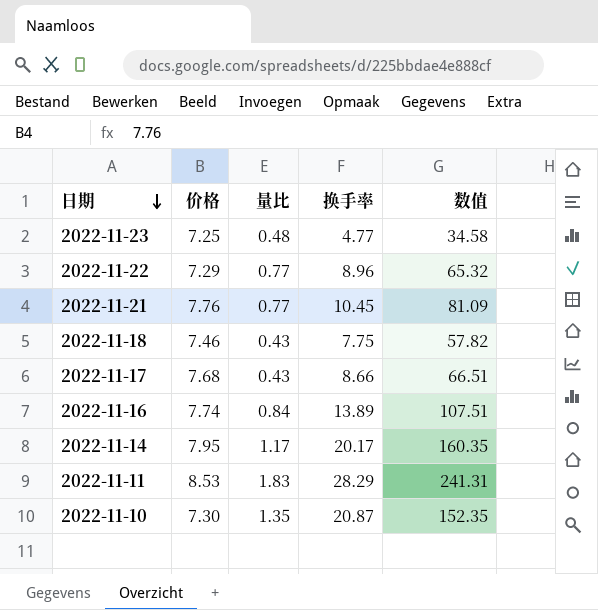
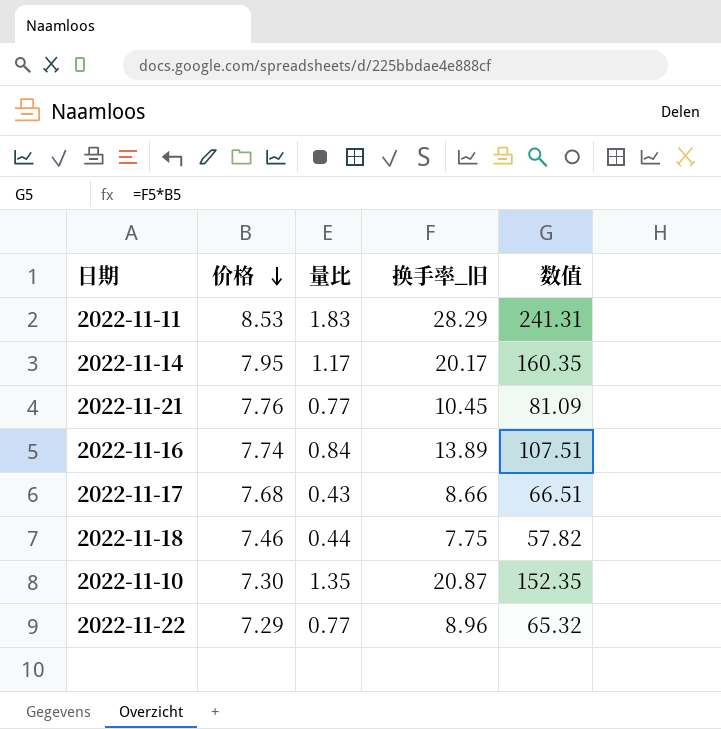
row order: 日期 descending -> 价格 descending
column name: 换手率 -> 换手率_旧
row 2022-11-23: 7.25 | 0.48 | 4.77 | 34.58 -> none
2022-11-18 | 量比: 0.43 -> 0.44

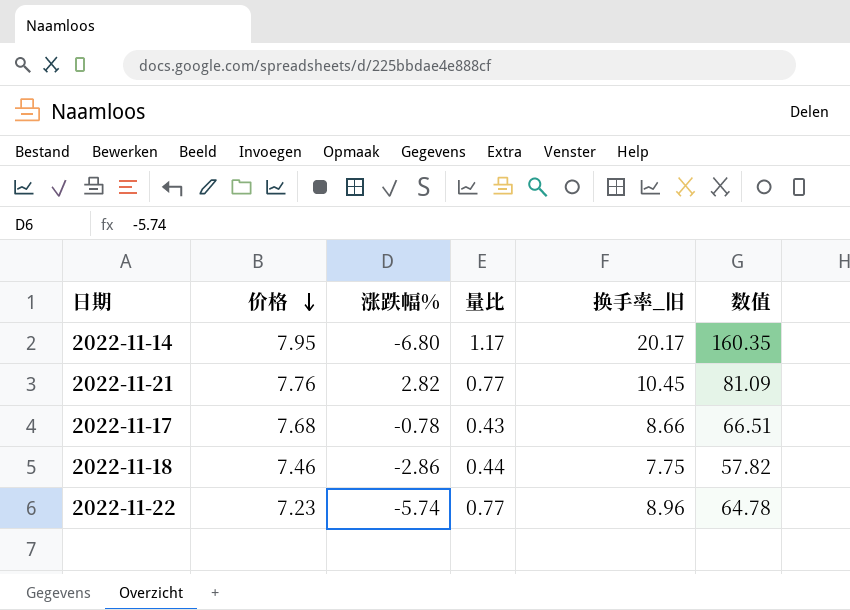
column 涨跌幅% | position: none -> 3
row 2022-11-11: 8.53 | 1.83 | 28.29 | 241.31 -> none
row 2022-11-16: 7.74 | 0.84 | 13.89 | 107.51 -> none
row 2022-11-10: 7.30 | 1.35 | 20.87 | 152.35 -> none
2022-11-22 | 价格: 7.29 -> 7.23
2022-11-22 | 数值: 65.32 -> 64.78

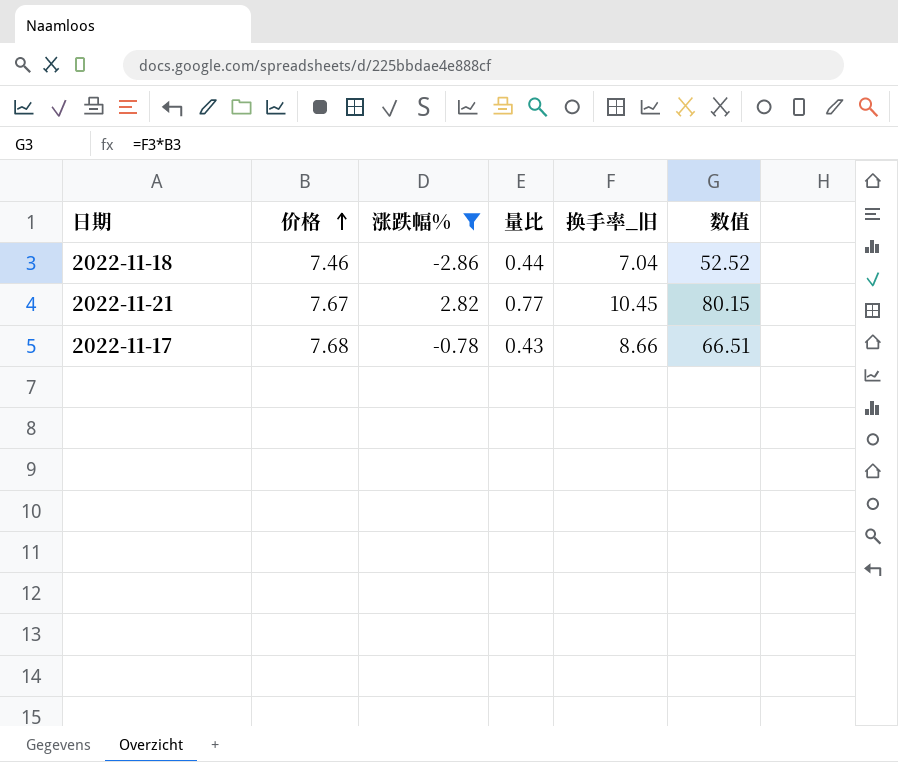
filter: none -> 涨跌幅% >= -2.86
row order: 价格 descending -> 价格 ascending
2022-11-18 | 换手率_旧: 7.75 -> 7.04
2022-11-18 | 数值: 57.82 -> 52.52
2022-11-21 | 价格: 7.76 -> 7.67
2022-11-21 | 数值: 81.09 -> 80.15

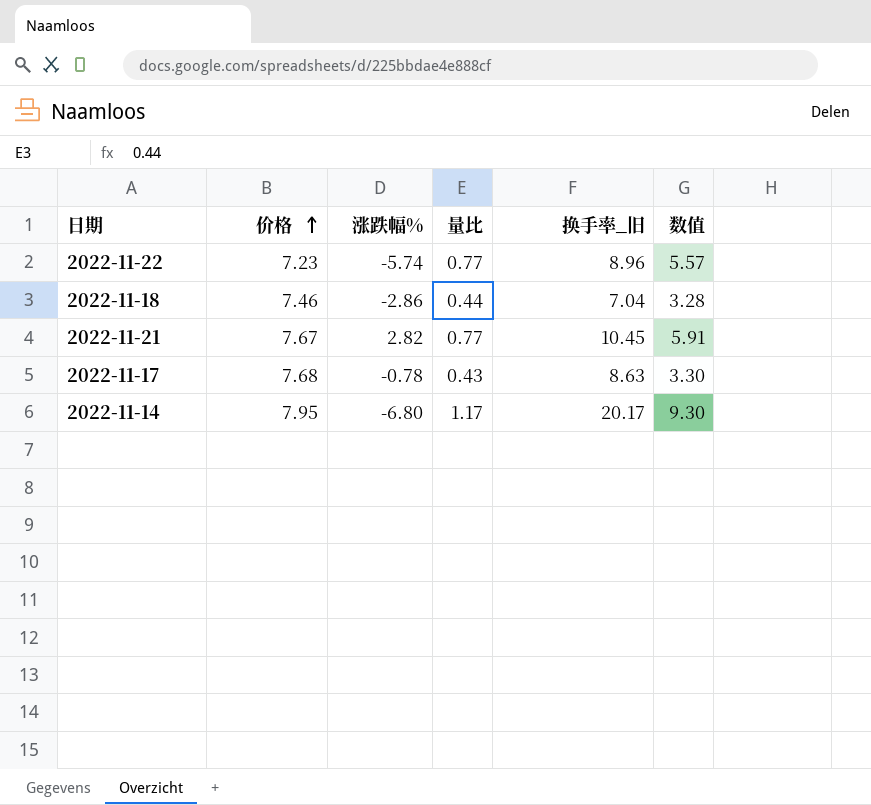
filter: 涨跌幅% >= -2.86 -> none
column 数值 | formula: [价格] * [换手率_旧] -> [价格] * [量比]
2022-11-17 | 换手率_旧: 8.66 -> 8.63

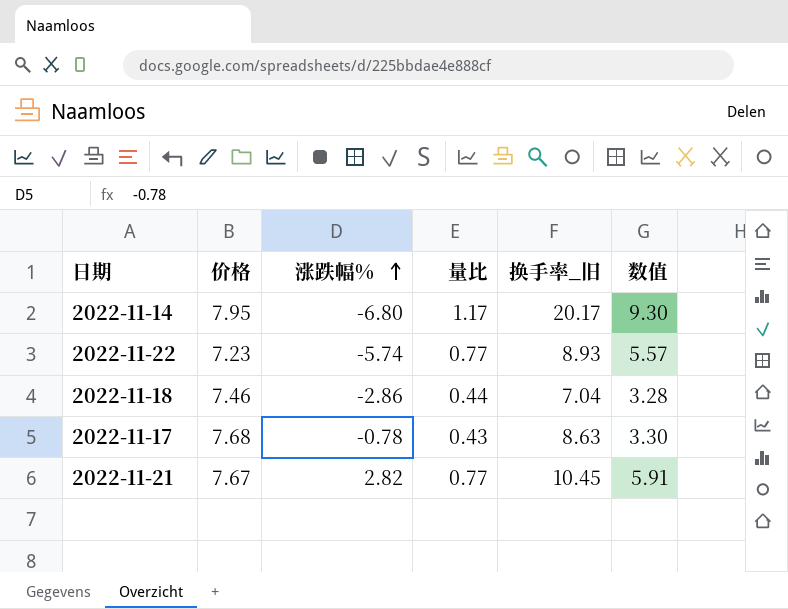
row order: 价格 ascending -> 涨跌幅% ascending
2022-11-22 | 换手率_旧: 8.96 -> 8.93

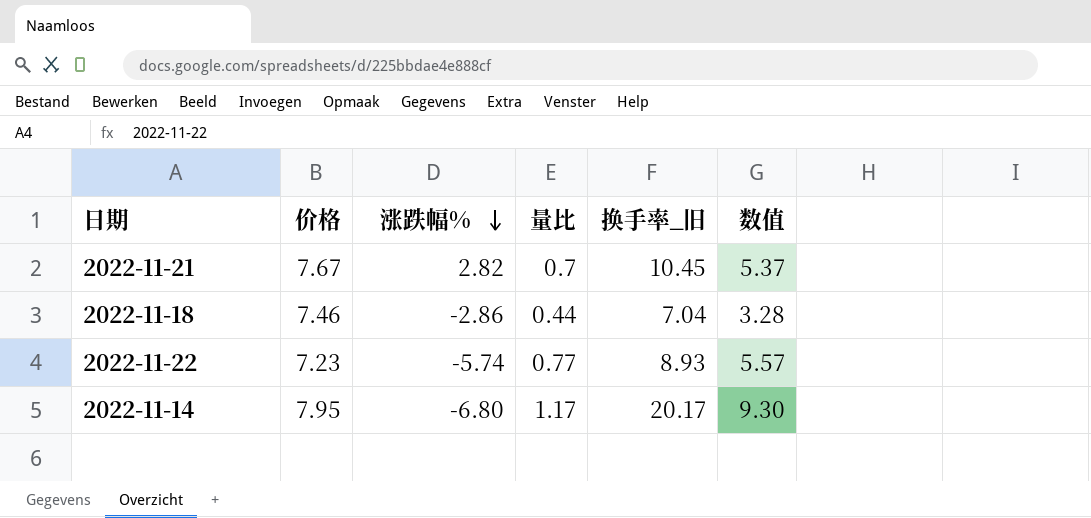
row order: 涨跌幅% ascending -> 涨跌幅% descending
row 2022-11-17: 7.68 | -0.78 | 0.43 | 8.63 | 3.30 -> none
2022-11-21 | 量比: 0.77 -> 0.7
2022-11-21 | 数值: 5.91 -> 5.37

